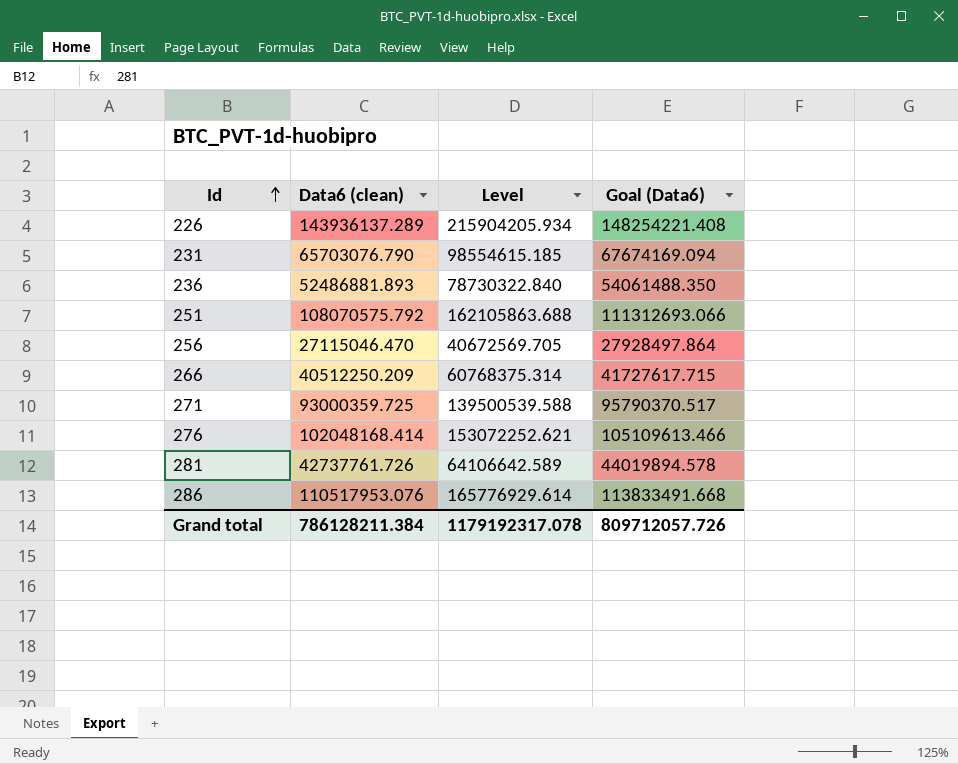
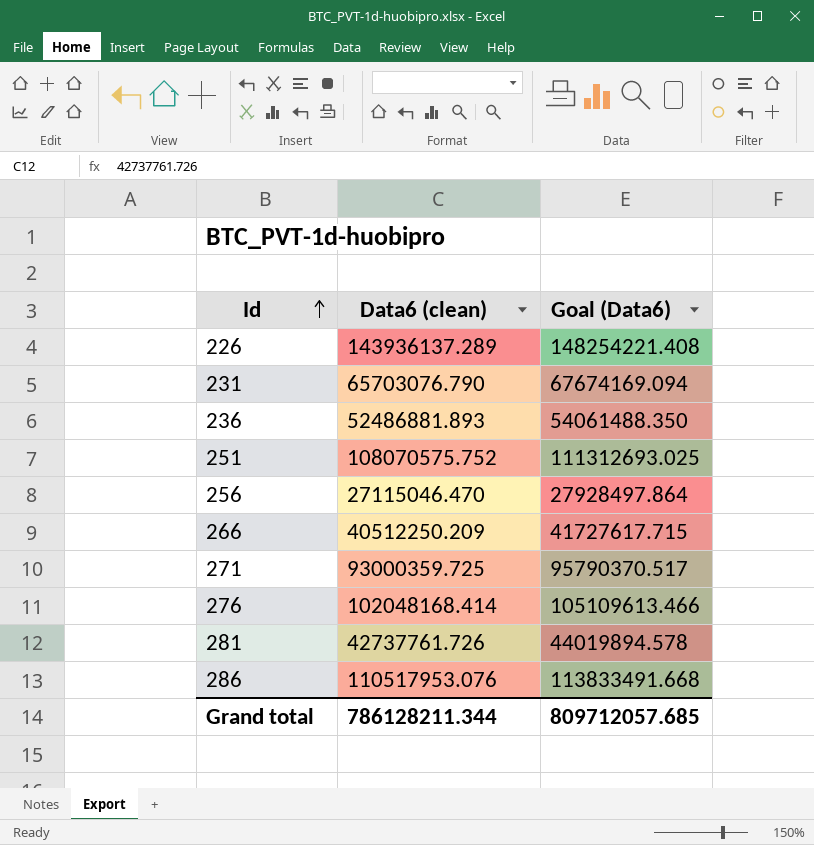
column Level | formula: [Data6 (clean)] * 1.5 -> none
251 | Data6 (clean): 108070575.792 -> 108070575.752
251 | Goal (Data6): 111312693.066 -> 111312693.025
Grand total | Data6 (clean): 786128211.384 -> 786128211.344
Grand total | Goal (Data6): 809712057.726 -> 809712057.685

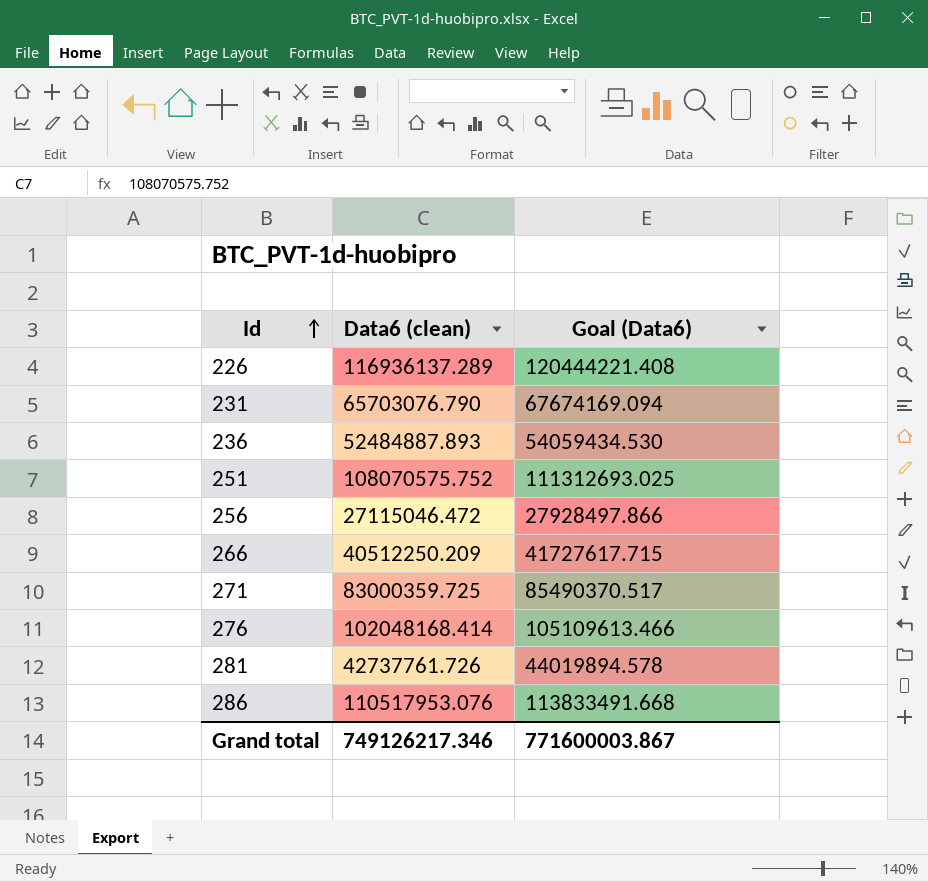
226 | Data6 (clean): 143936137.289 -> 116936137.289
226 | Goal (Data6): 148254221.408 -> 120444221.408
236 | Data6 (clean): 52486881.893 -> 52484887.893
236 | Goal (Data6): 54061488.350 -> 54059434.530
256 | Data6 (clean): 27115046.470 -> 27115046.472
256 | Goal (Data6): 27928497.864 -> 27928497.866
271 | Data6 (clean): 93000359.725 -> 83000359.725
271 | Goal (Data6): 95790370.517 -> 85490370.517
Grand total | Data6 (clean): 786128211.344 -> 749126217.346
Grand total | Goal (Data6): 809712057.685 -> 771600003.867

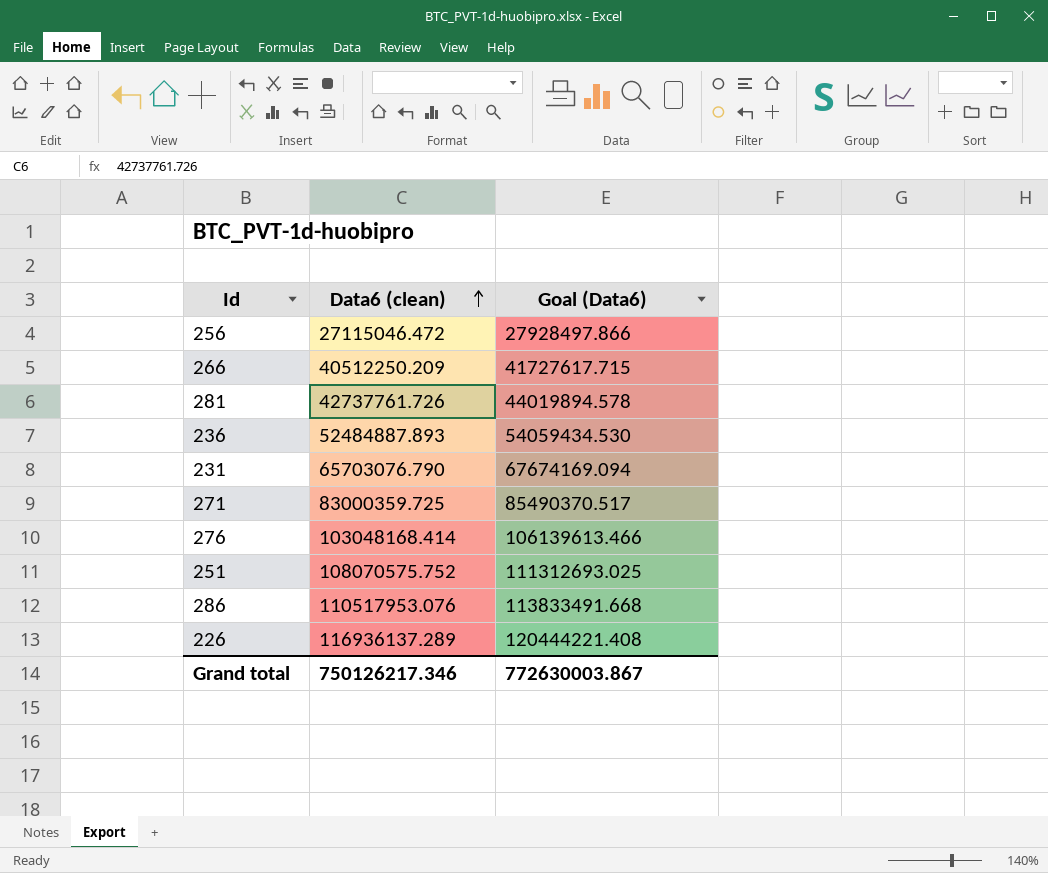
row order: Id ascending -> Data6 (clean) ascending
276 | Data6 (clean): 102048168.414 -> 103048168.414
276 | Goal (Data6): 105109613.466 -> 106139613.466
Grand total | Data6 (clean): 749126217.346 -> 750126217.346
Grand total | Goal (Data6): 771600003.867 -> 772630003.867

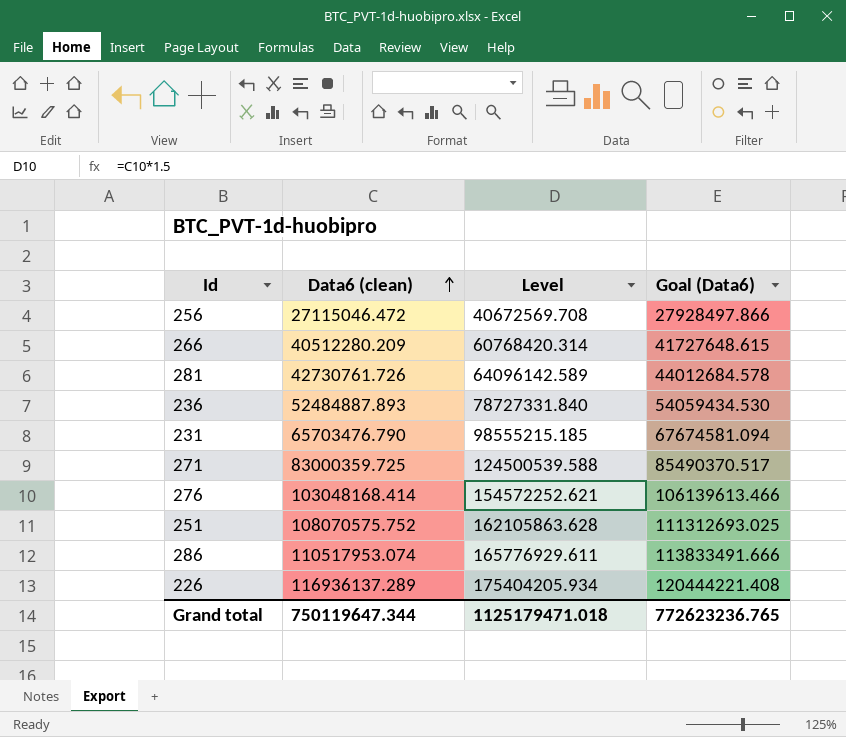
column Level | formula: none -> [Data6 (clean)] * 1.5
266 | Data6 (clean): 40512250.209 -> 40512280.209
266 | Goal (Data6): 41727617.715 -> 41727648.615
281 | Data6 (clean): 42737761.726 -> 42730761.726
281 | Goal (Data6): 44019894.578 -> 44012684.578
231 | Data6 (clean): 65703076.790 -> 65703476.790
231 | Goal (Data6): 67674169.094 -> 67674581.094
286 | Data6 (clean): 110517953.076 -> 110517953.074
286 | Goal (Data6): 113833491.668 -> 113833491.666
Grand total | Data6 (clean): 750126217.346 -> 750119647.344
Grand total | Goal (Data6): 772630003.867 -> 772623236.765

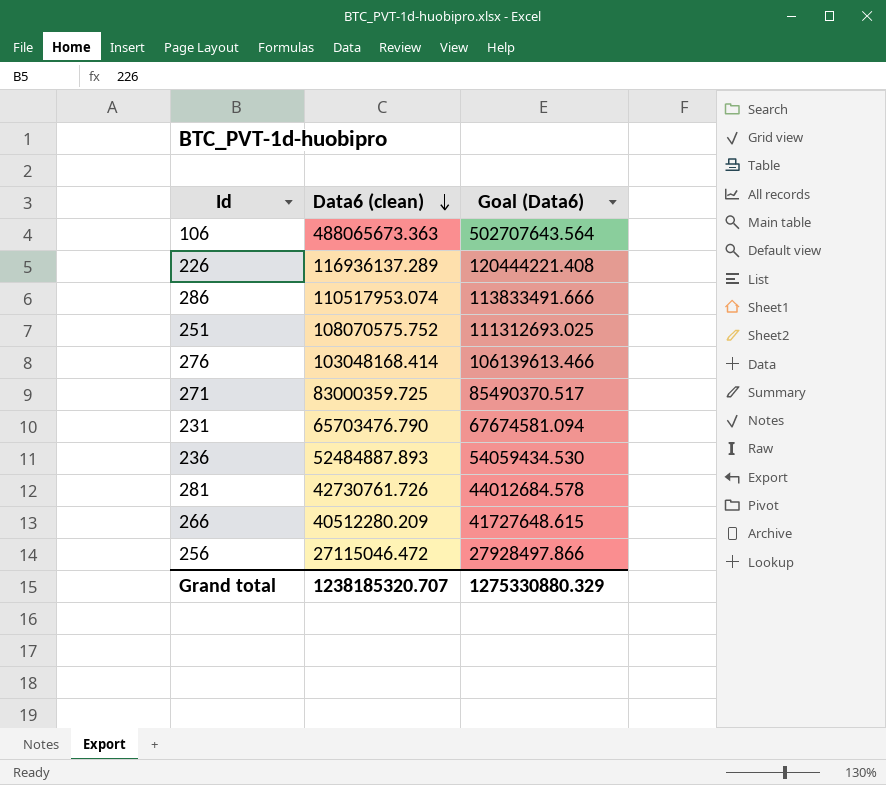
row order: Data6 (clean) ascending -> Data6 (clean) descending
column Level | formula: [Data6 (clean)] * 1.5 -> none
row 106: none -> 488065673.363 | 502707643.564
Grand total | Data6 (clean): 750119647.344 -> 1238185320.707
Grand total | Goal (Data6): 772623236.765 -> 1275330880.329

